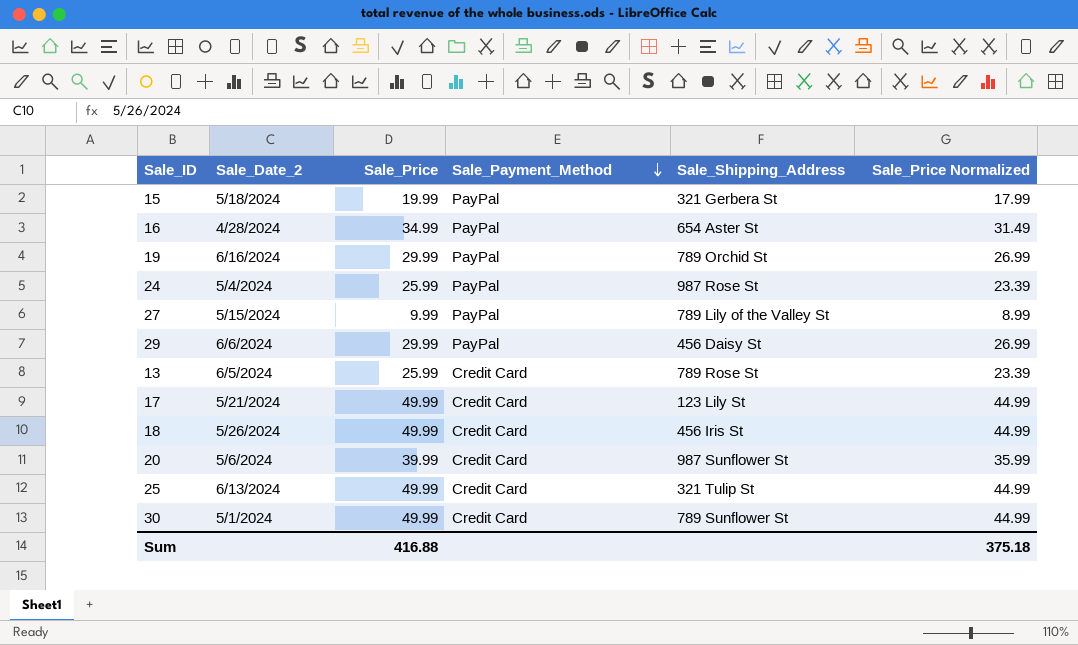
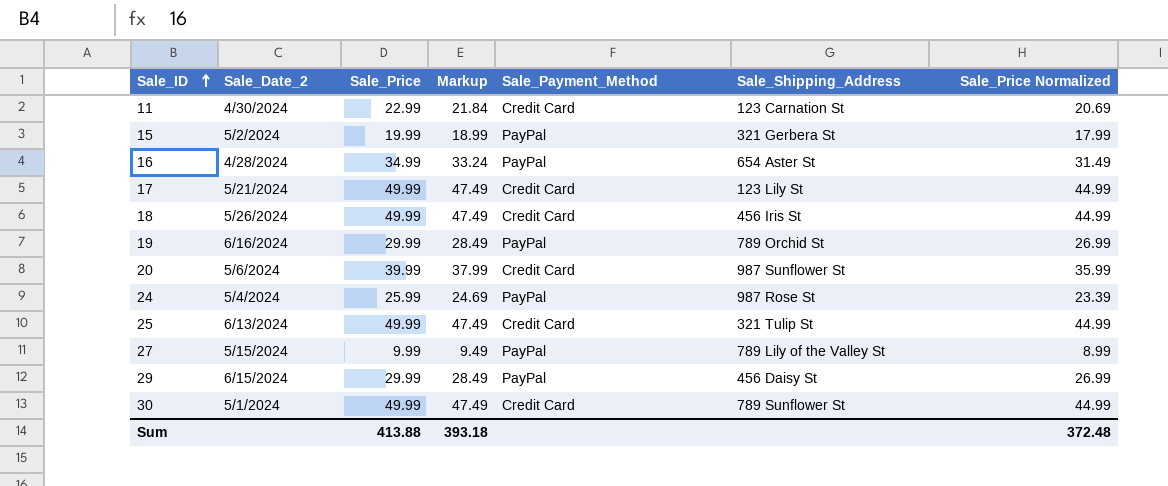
row order: Sale_Payment_Method descending -> Sale_ID ascending
column Markup | formula: none -> [Sale_Price] * 0.95
row 13: 6/5/2024 | 25.99 | Credit Card | 789 Rose St | 23.39 -> none
row 11: none -> 4/30/2024 | 22.99 | 21.84 | Credit Card | 123 Carnation St | 20.69
15 | Sale_Date_2: 5/18/2024 -> 5/2/2024
29 | Sale_Date_2: 6/6/2024 -> 6/15/2024
Sum | Sale_Price: 416.88 -> 413.88
Sum | Sale_Price Normalized: 375.18 -> 372.48

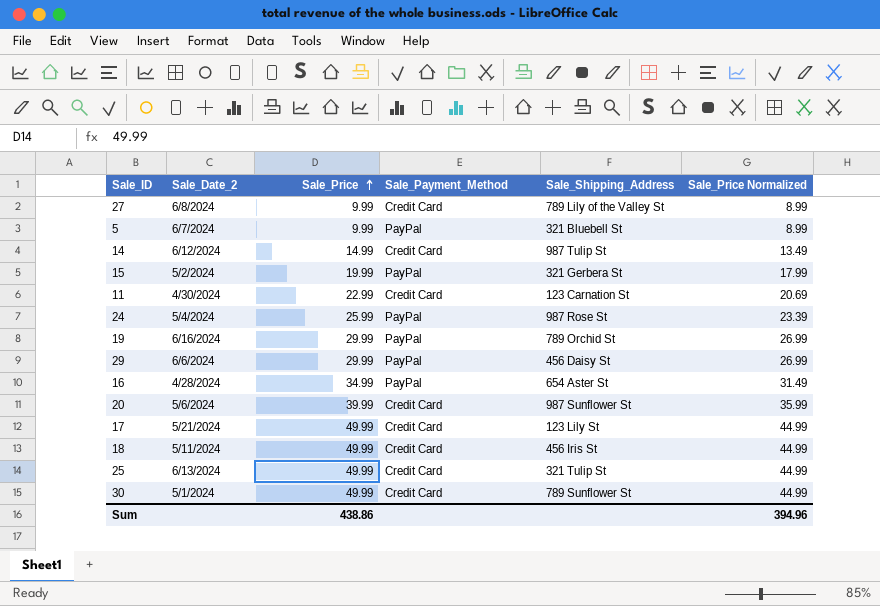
row order: Sale_ID ascending -> Sale_Price ascending
column Markup | formula: [Sale_Price] * 0.95 -> none
27 | Sale_Date_2: 5/15/2024 -> 6/8/2024
27 | Sale_Payment_Method: PayPal -> Credit Card
row 5: none -> 6/7/2024 | 9.99 | PayPal | 321 Bluebell St | 8.99
row 14: none -> 6/12/2024 | 14.99 | Credit Card | 987 Tulip St | 13.49
29 | Sale_Date_2: 6/15/2024 -> 6/6/2024
18 | Sale_Date_2: 5/26/2024 -> 5/11/2024
Sum | Sale_Price: 413.88 -> 438.86
Sum | Sale_Price Normalized: 372.48 -> 394.96

